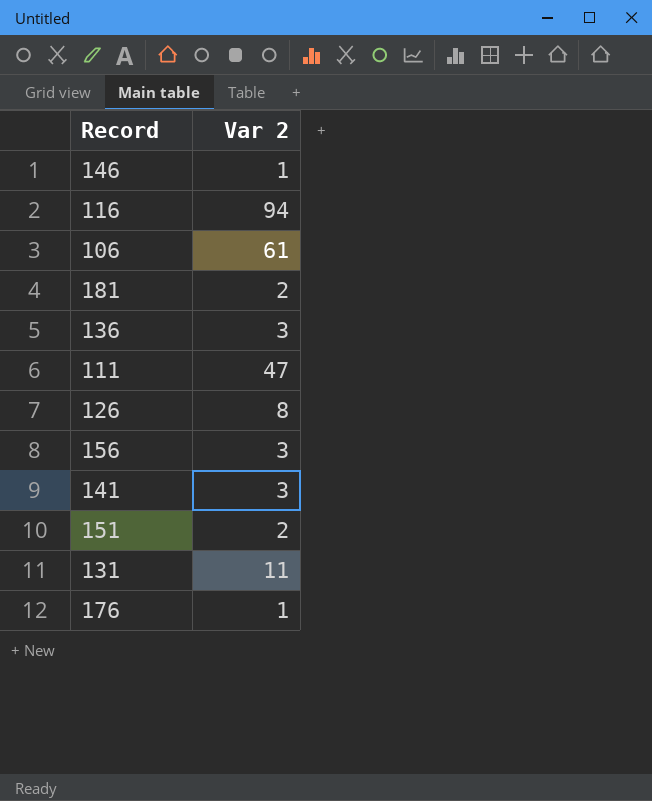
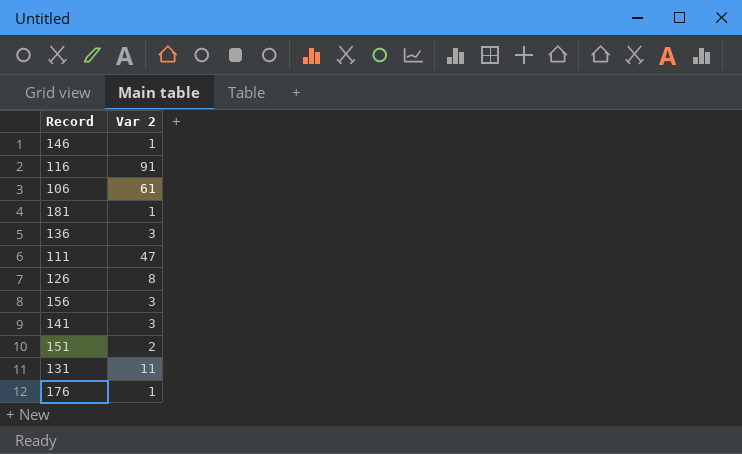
116 | Var 2: 94 -> 91
181 | Var 2: 2 -> 1

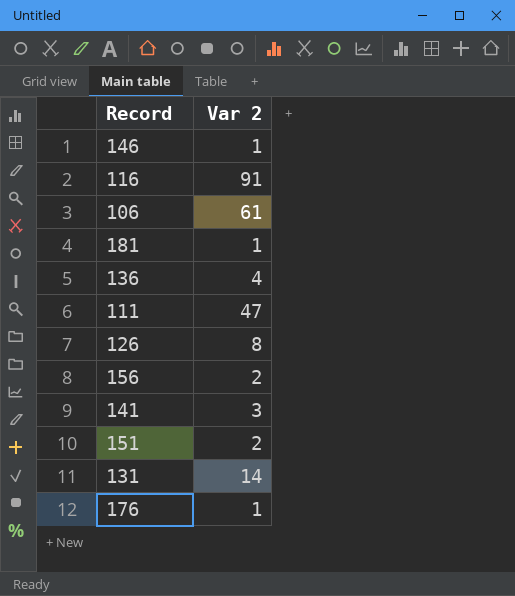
136 | Var 2: 3 -> 4
156 | Var 2: 3 -> 2
131 | Var 2: 11 -> 14

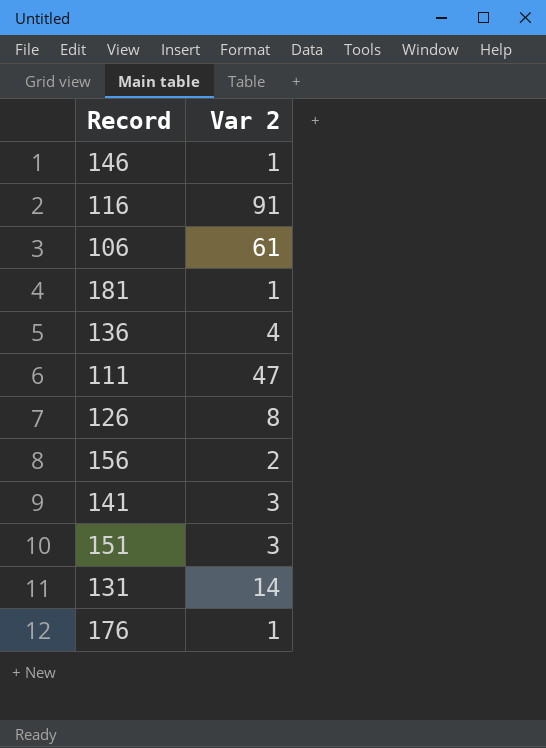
151 | Var 2: 2 -> 3

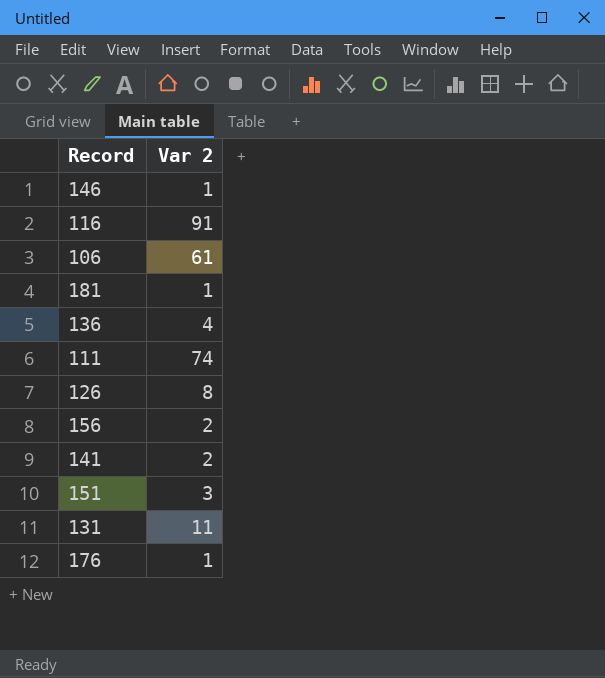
111 | Var 2: 47 -> 74
141 | Var 2: 3 -> 2
131 | Var 2: 14 -> 11

